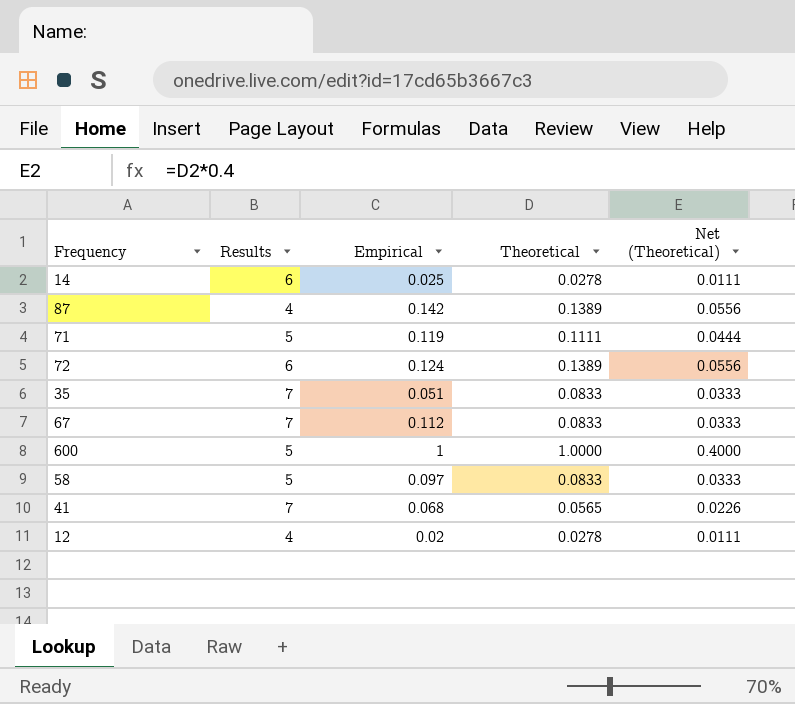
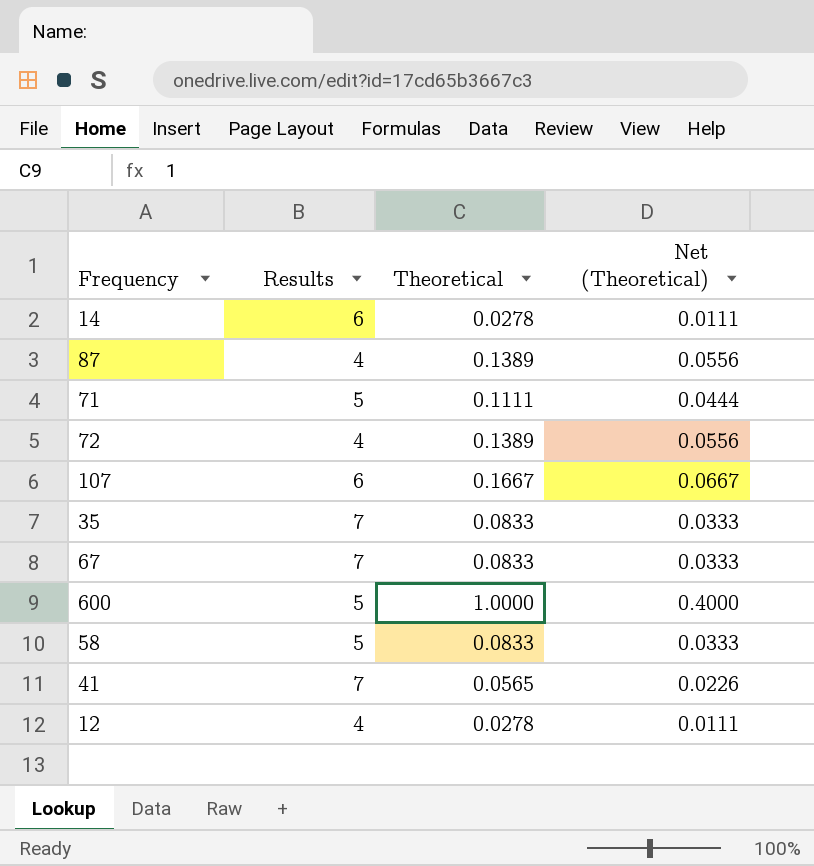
column Empirical | position: 3 -> none
72 | Results: 6 -> 4
row 107: none -> 6 | 0.1667 | 0.0667

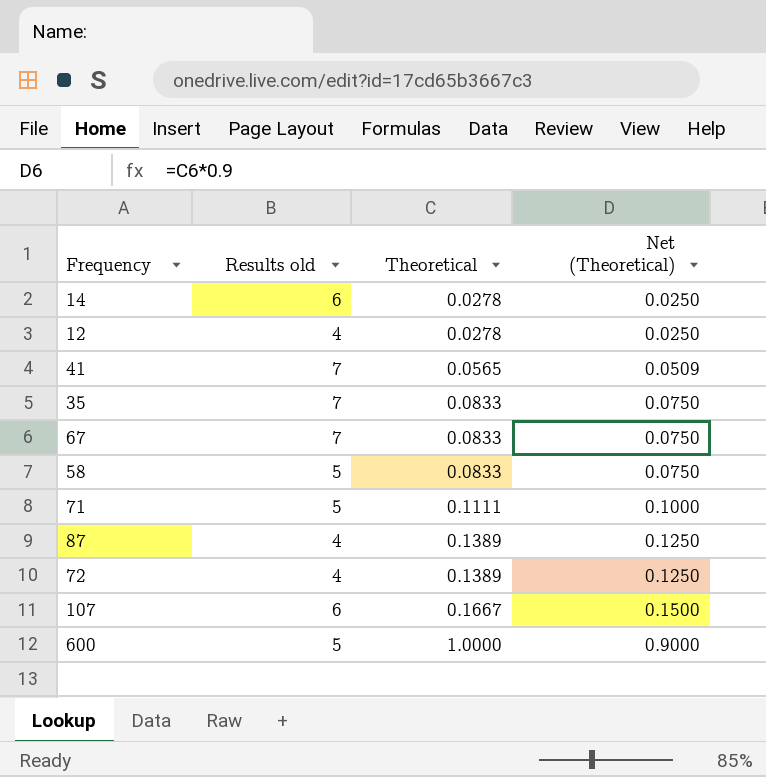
row order: none -> Theoretical ascending
column name: Results -> Results old
column Net (Theoretical) | formula: [Theoretical] * 0.4 -> [Theoretical] * 0.9

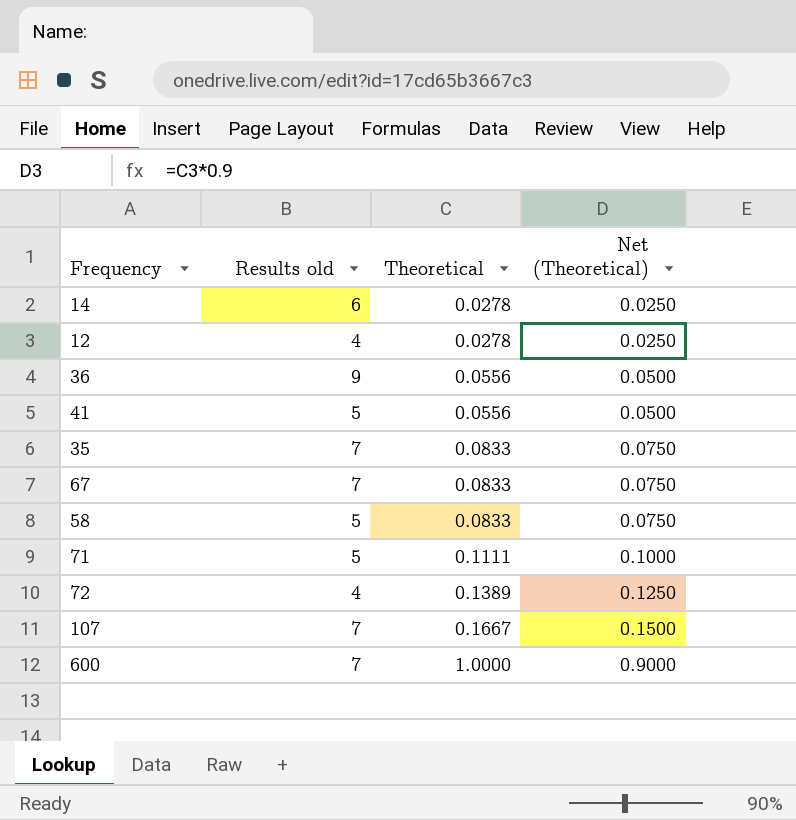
row 87: 4 | 0.1389 | 0.1250 -> none
row 36: none -> 9 | 0.0556 | 0.0500
41 | Results old: 7 -> 5
41 | Theoretical: 0.0565 -> 0.0556
41 | Net (Theoretical): 0.0509 -> 0.0500
107 | Results old: 6 -> 7
600 | Results old: 5 -> 7

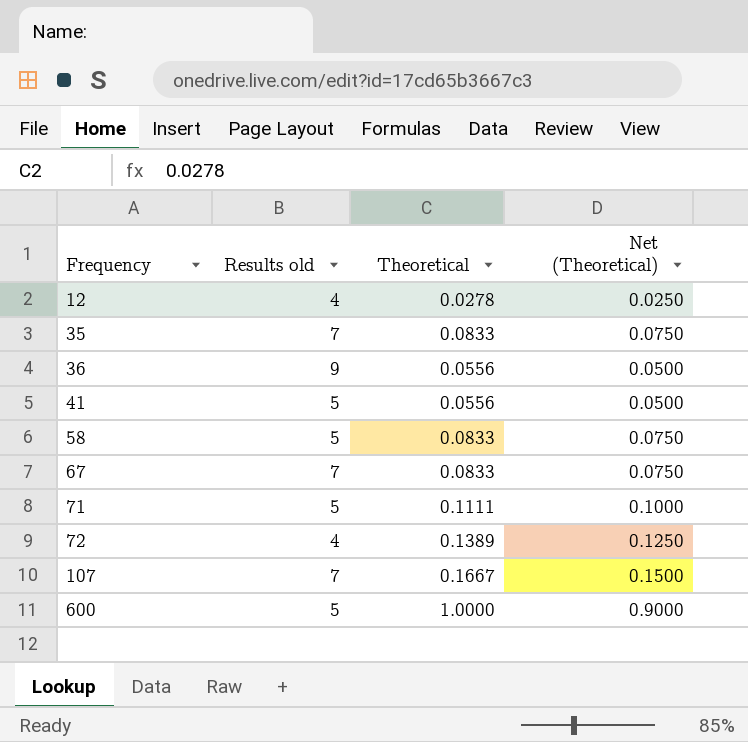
row order: Theoretical ascending -> Frequency ascending
row 14: 6 | 0.0278 | 0.0250 -> none
600 | Results old: 7 -> 5

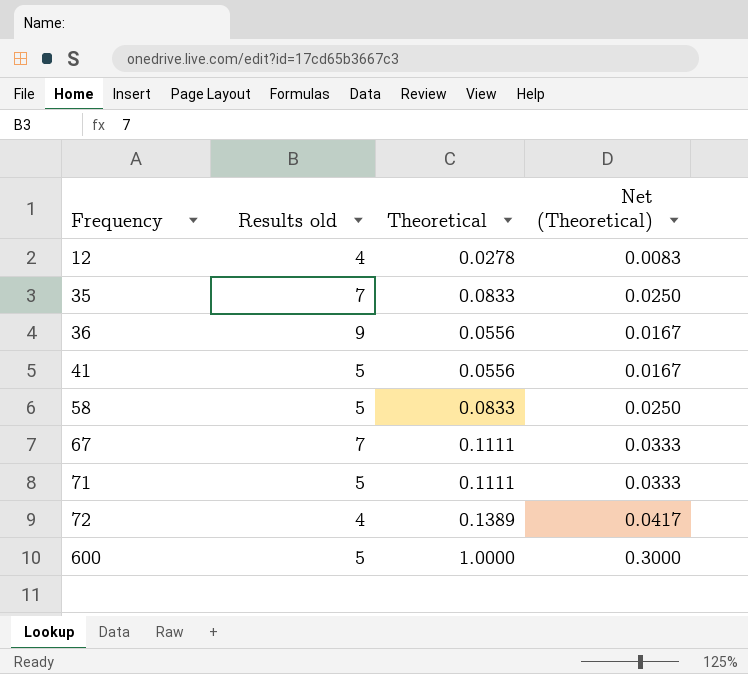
column Net (Theoretical) | formula: [Theoretical] * 0.9 -> [Theoretical] * 0.3
row 107: 7 | 0.1667 | 0.1500 -> none
67 | Theoretical: 0.0833 -> 0.1111

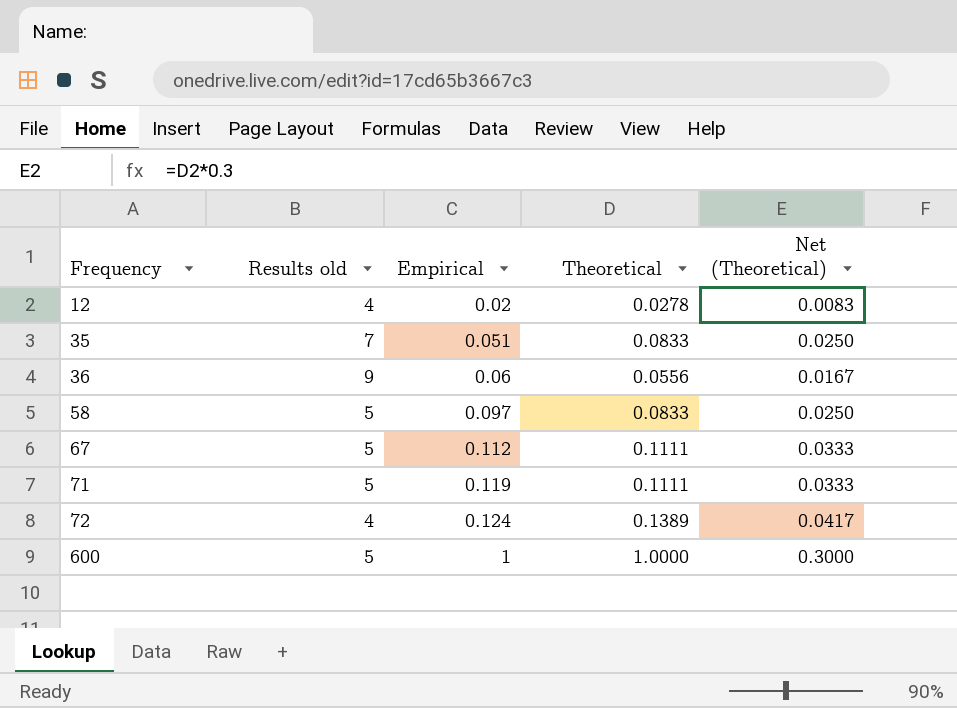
column Empirical | position: none -> 3
row 41: 5 | 0.0556 | 0.0167 -> none
67 | Results old: 7 -> 5

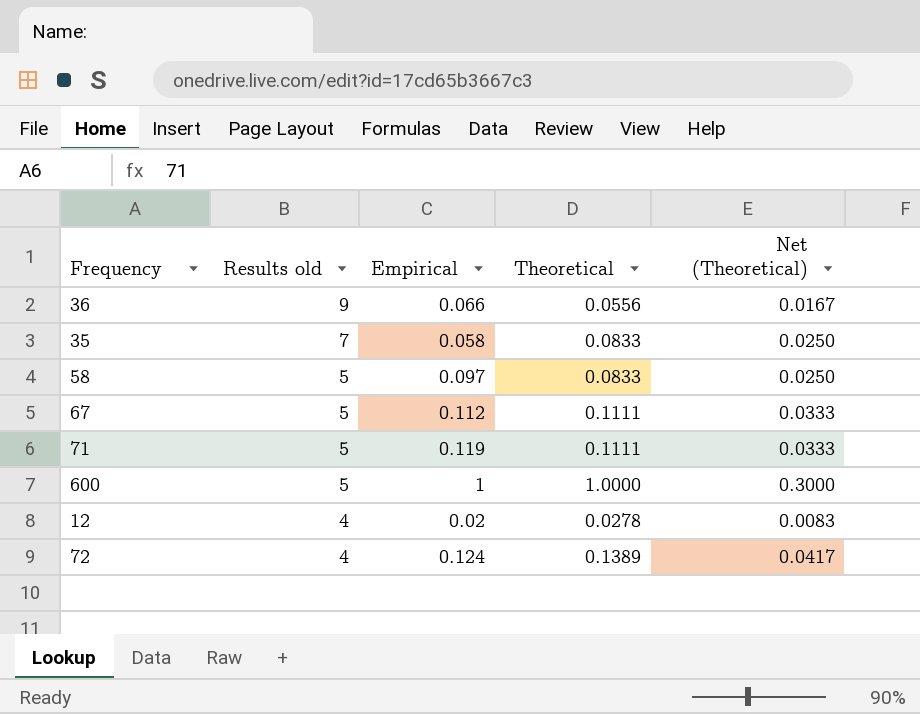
row order: Frequency ascending -> Results old descending
36 | Empirical: 0.06 -> 0.066
35 | Empirical: 0.051 -> 0.058

